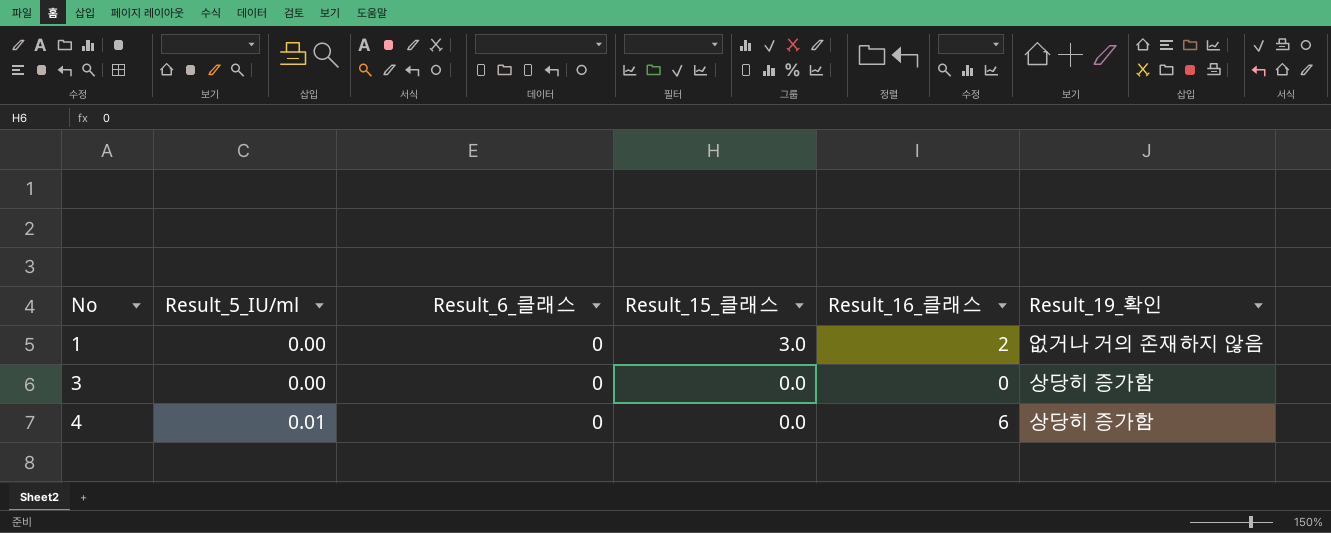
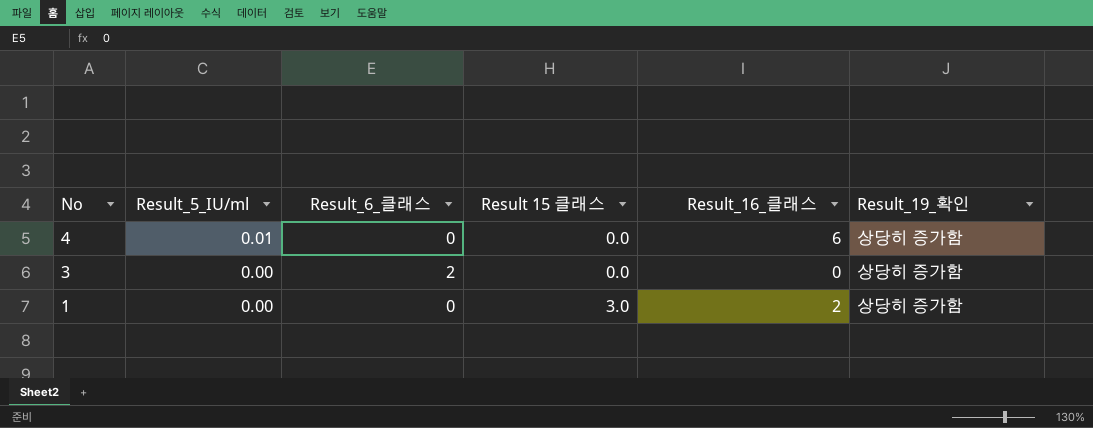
row order: No ascending -> No descending
column name: Result_15_클래스 -> Result 15 클래스
3 | Result_6_클래스: 0 -> 2
1 | Result_19_확인: 없거나 거의 존재하지 않음 -> 상당히 증가함

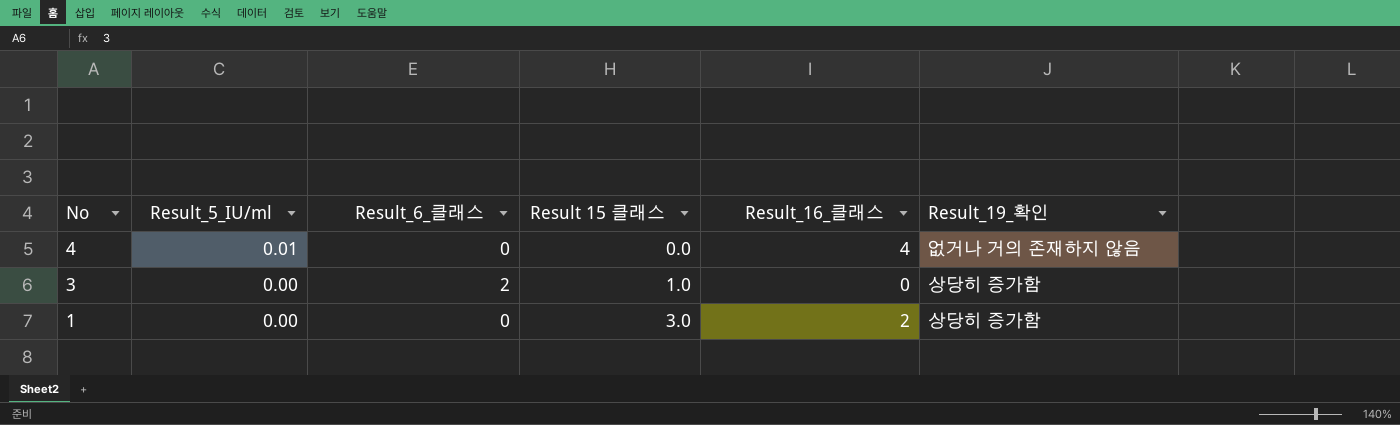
4 | Result_16_클래스: 6 -> 4
4 | Result_19_확인: 상당히 증가함 -> 없거나 거의 존재하지 않음
3 | Result 15 클래스: 0.0 -> 1.0

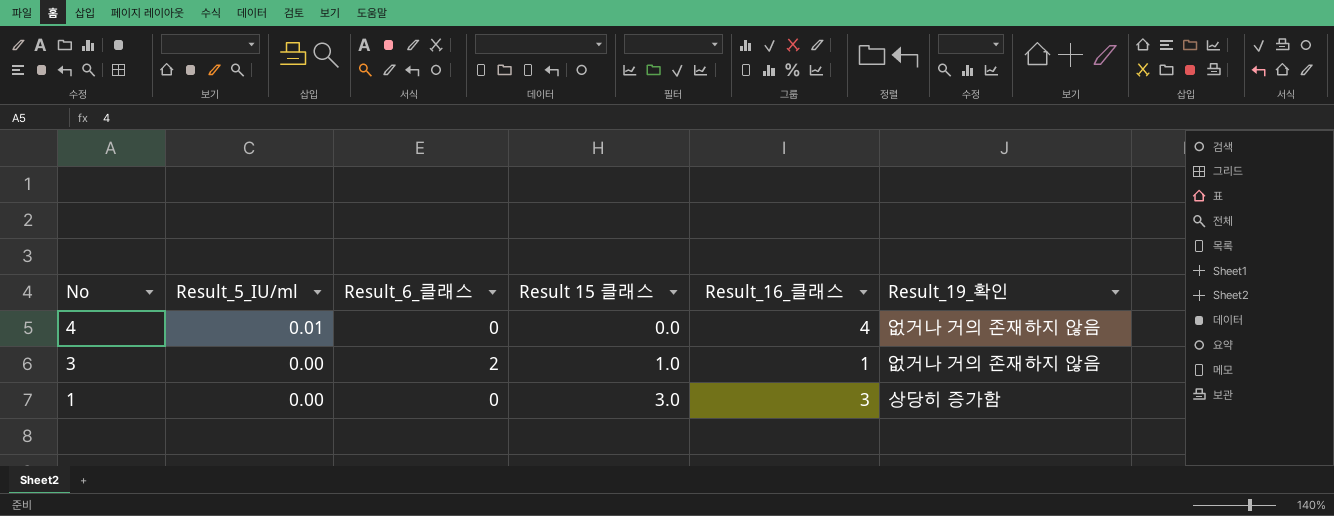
3 | Result_16_클래스: 0 -> 1
3 | Result_19_확인: 상당히 증가함 -> 없거나 거의 존재하지 않음
1 | Result_16_클래스: 2 -> 3

